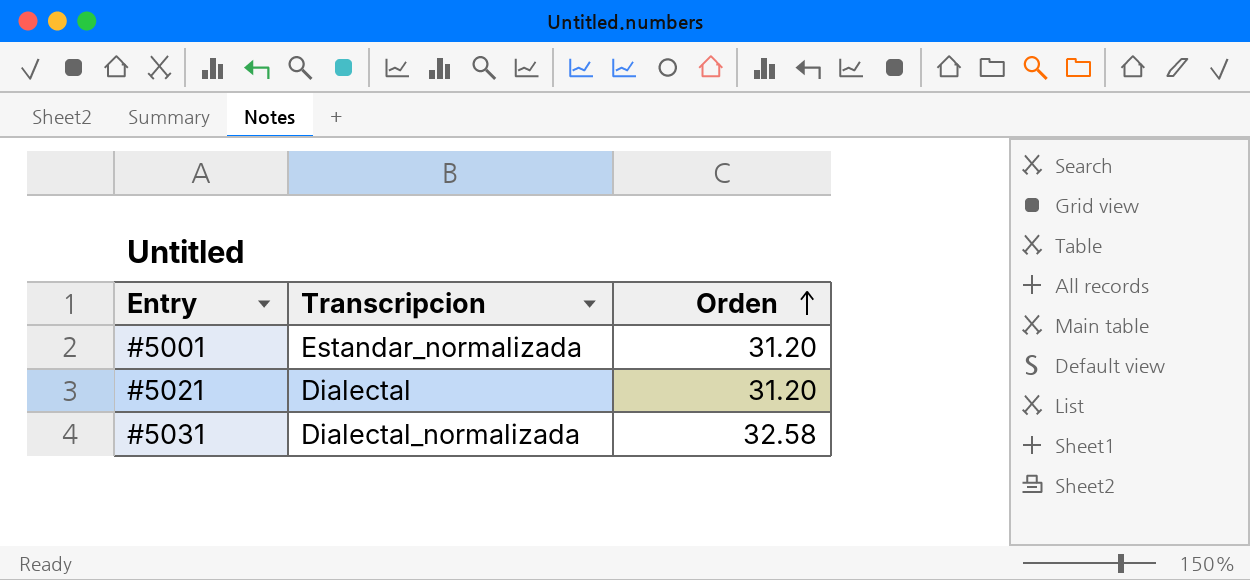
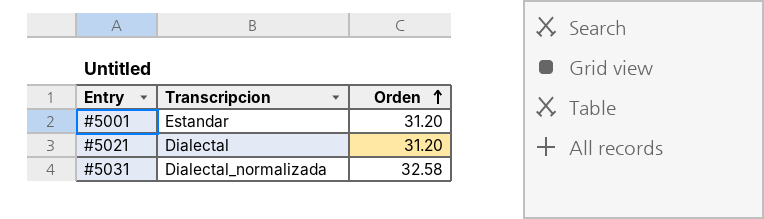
#5001 | Transcripcion: Estandar_normalizada -> Estandar

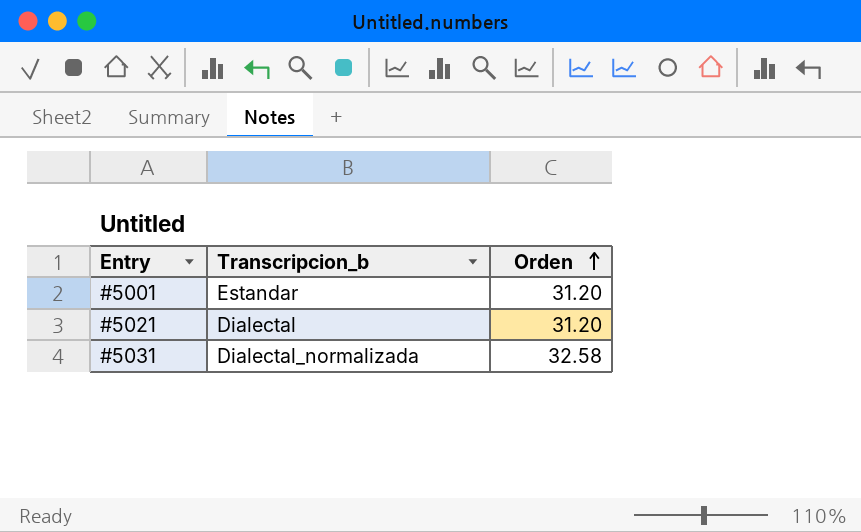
column name: Transcripcion -> Transcripcion_b

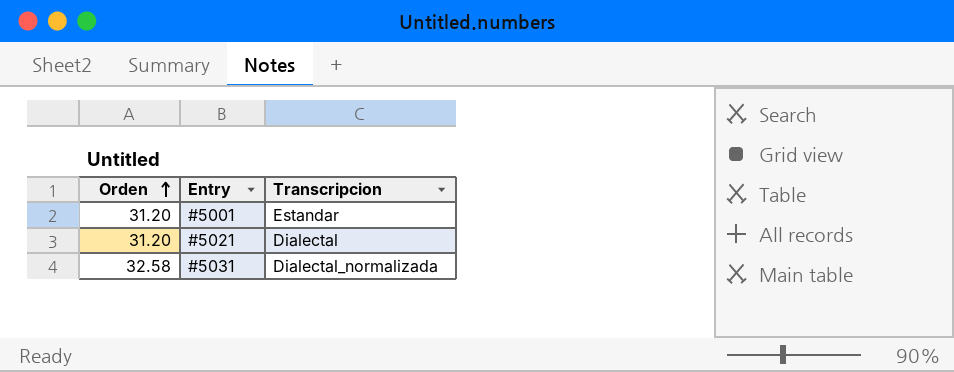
column Orden | position: 3 -> 1
column name: Transcripcion_b -> Transcripcion

